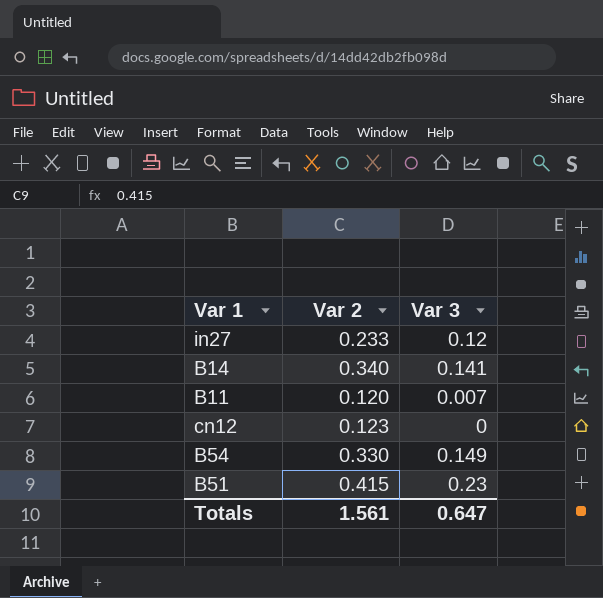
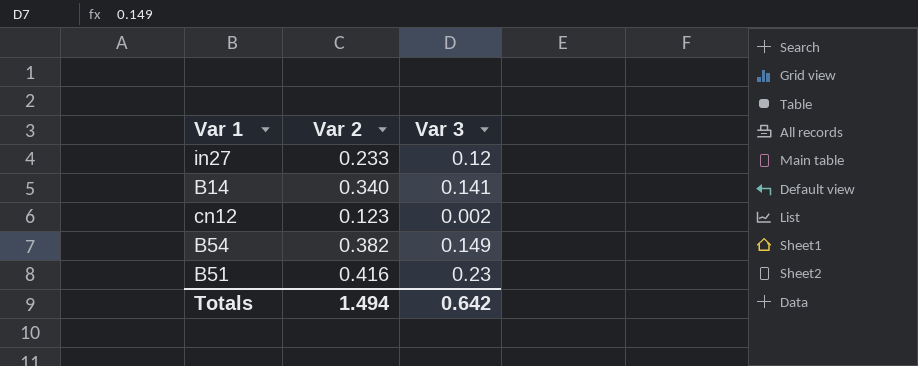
row B11: 0.120 | 0.007 -> none
cn12 | Var 3: 0 -> 0.002
B54 | Var 2: 0.330 -> 0.382
B51 | Var 2: 0.415 -> 0.416
Totals | Var 2: 1.561 -> 1.494
Totals | Var 3: 0.647 -> 0.642

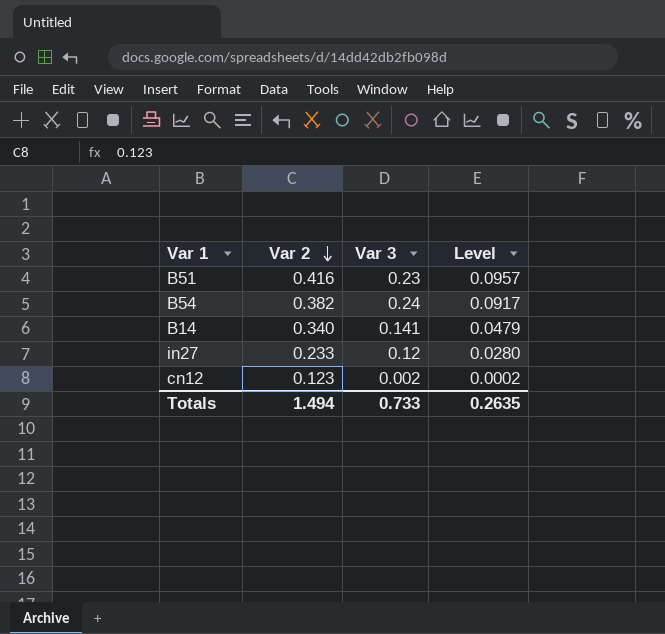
row order: none -> Var 2 descending
column Level | formula: none -> [Var 2] * [Var 3]
B54 | Var 3: 0.149 -> 0.24
Totals | Var 3: 0.642 -> 0.733

